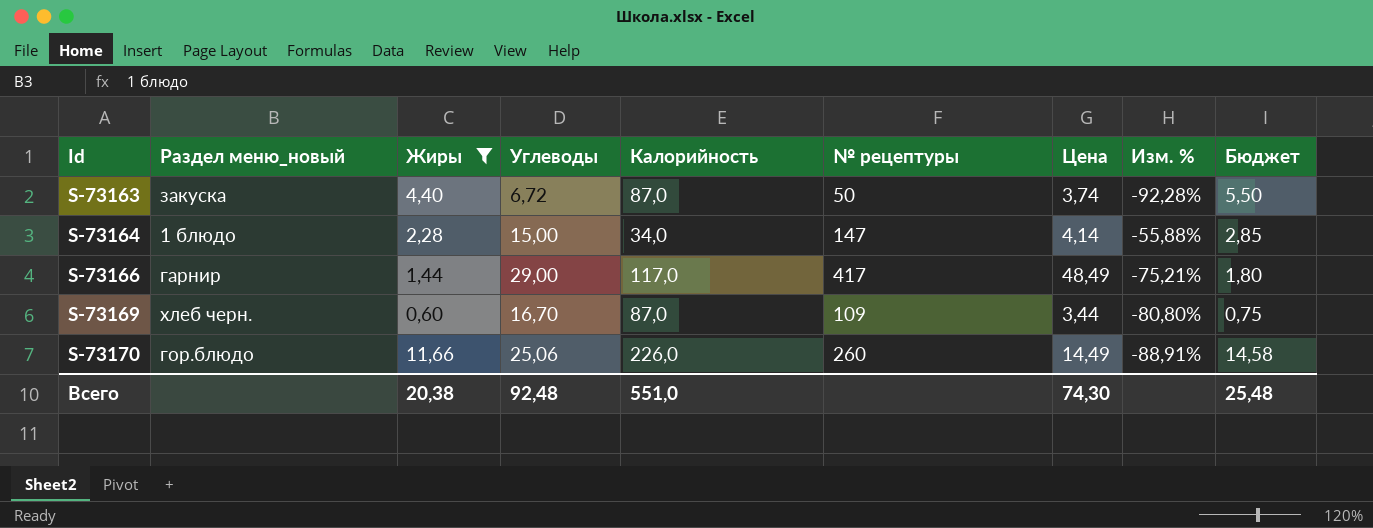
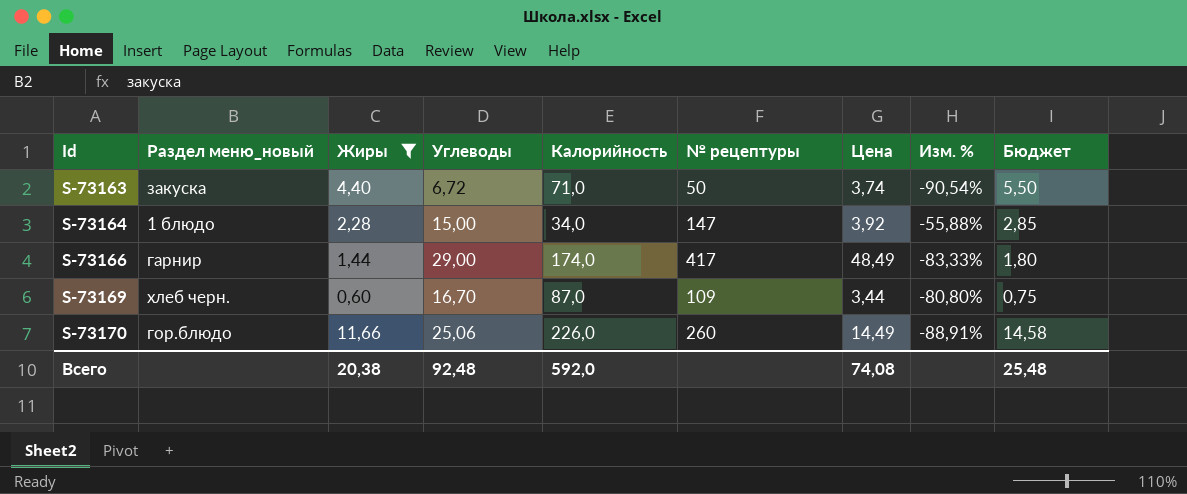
S-73163 | Калорийность: 87,0 -> 71,0
S-73163 | Изм. %: -92,28% -> -90,54%
S-73164 | Цена: 4,14 -> 3,92
S-73166 | Калорийность: 117,0 -> 174,0
S-73166 | Изм. %: -75,21% -> -83,33%
Всего | Калорийность: 551,0 -> 592,0
Всего | Цена: 74,30 -> 74,08

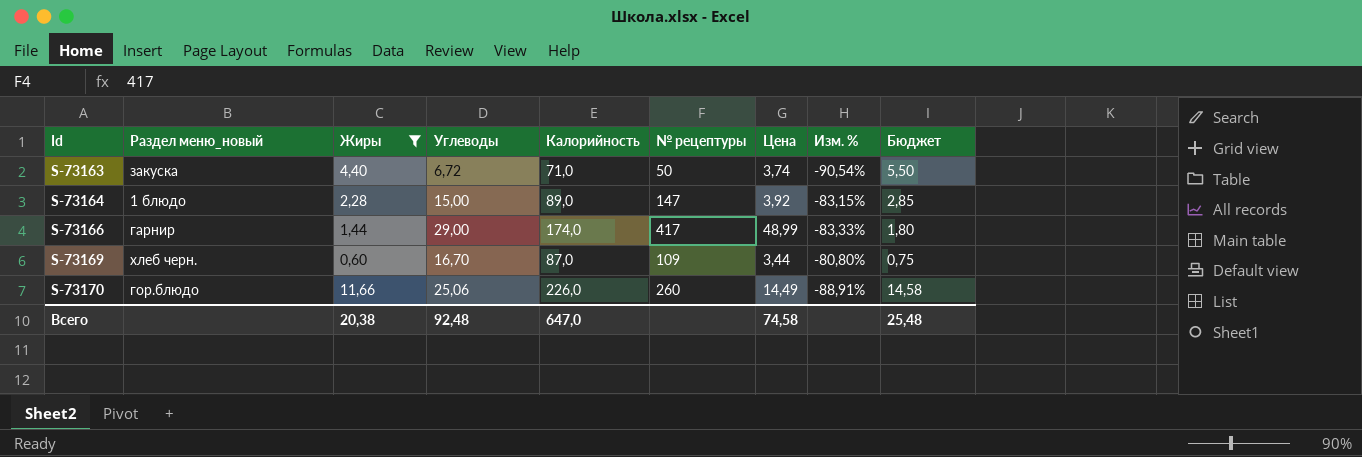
S-73164 | Калорийность: 34,0 -> 89,0
S-73164 | Изм. %: -55,88% -> -83,15%
S-73166 | Цена: 48,49 -> 48,99
Всего | Калорийность: 592,0 -> 647,0
Всего | Цена: 74,08 -> 74,58

